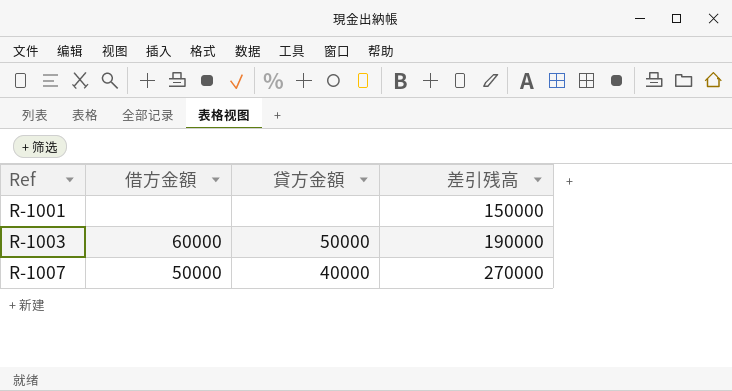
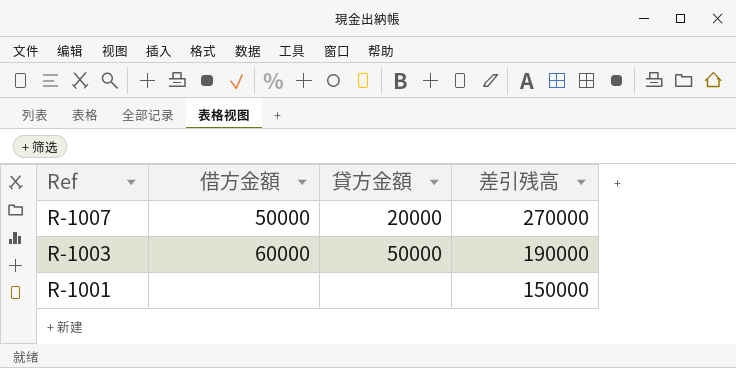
row order: Ref ascending -> Ref descending
R-1007 | 貸方金額: 40000 -> 20000

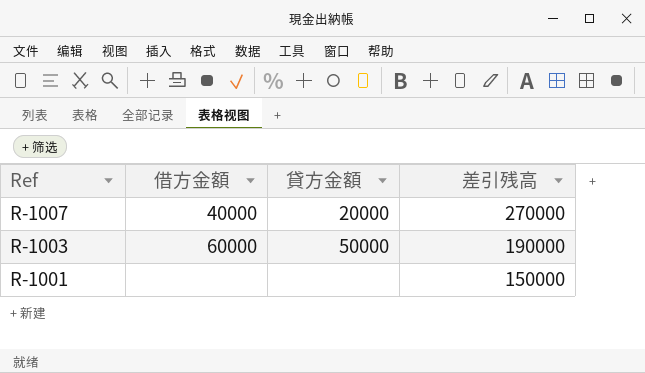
R-1007 | 借方金額: 50000 -> 40000

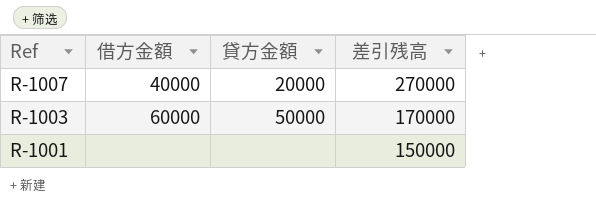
R-1003 | 差引残高: 190000 -> 170000

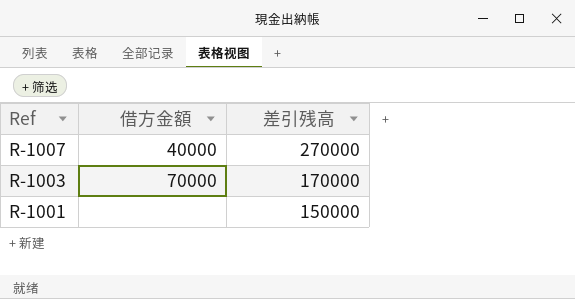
column 貸方金額 | position: 3 -> none
R-1003 | 借方金額: 60000 -> 70000

